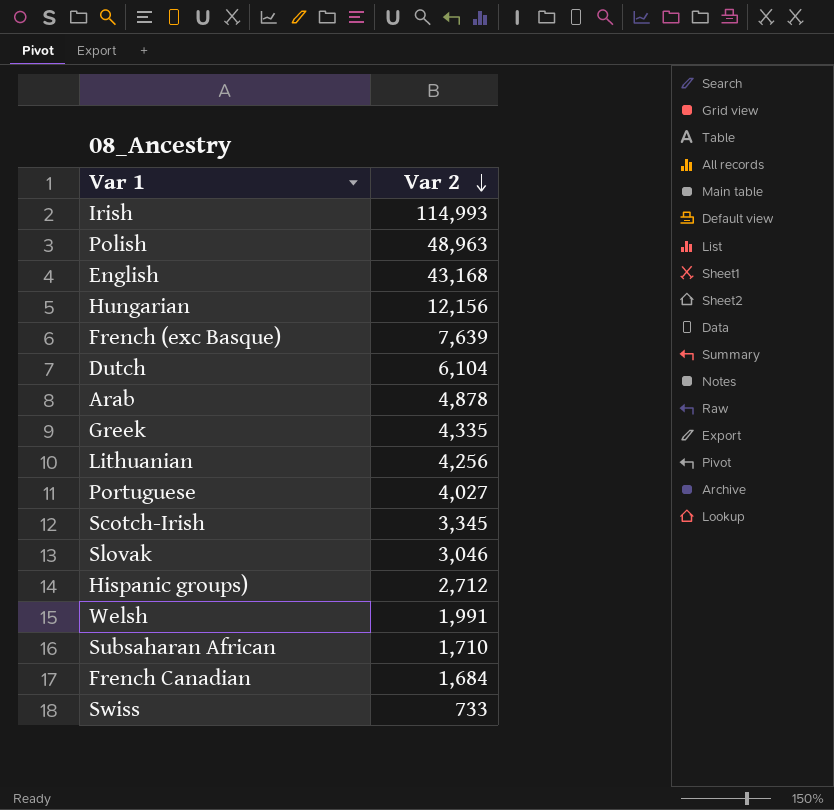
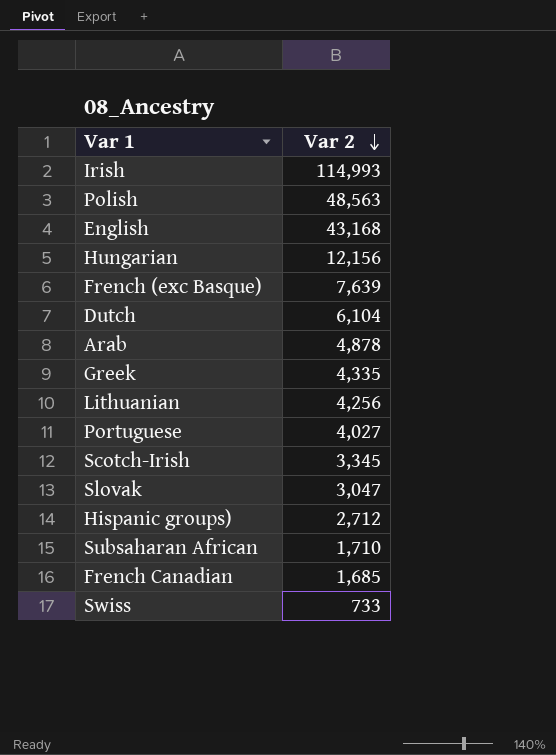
row Welsh: 1,991 -> none
Polish | Var 2: 48,963 -> 48,563
Slovak | Var 2: 3,046 -> 3,047
French Canadian | Var 2: 1,684 -> 1,685

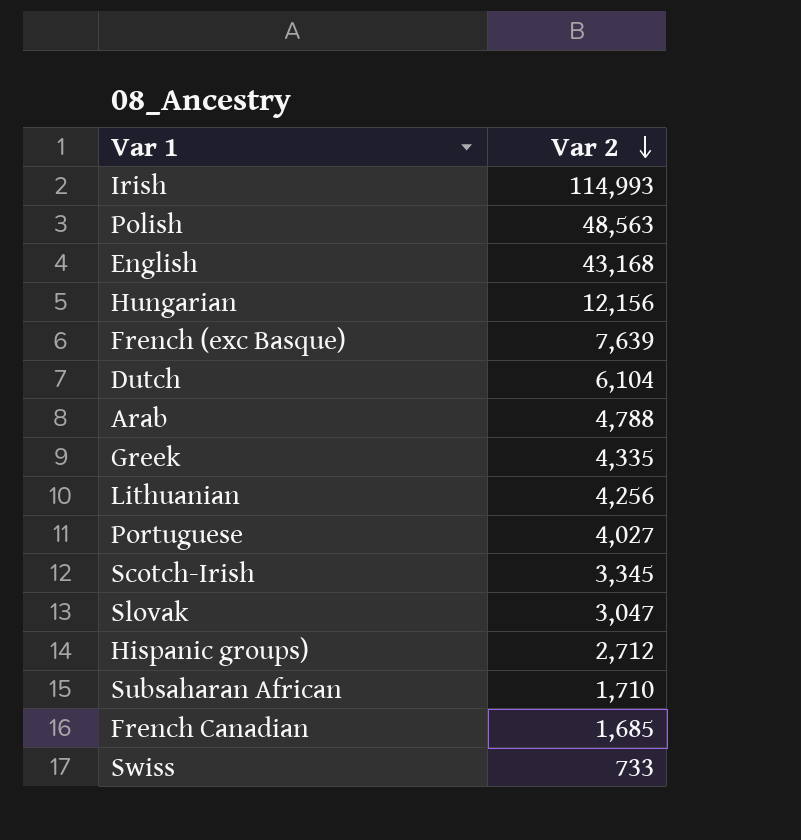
Arab | Var 2: 4,878 -> 4,788

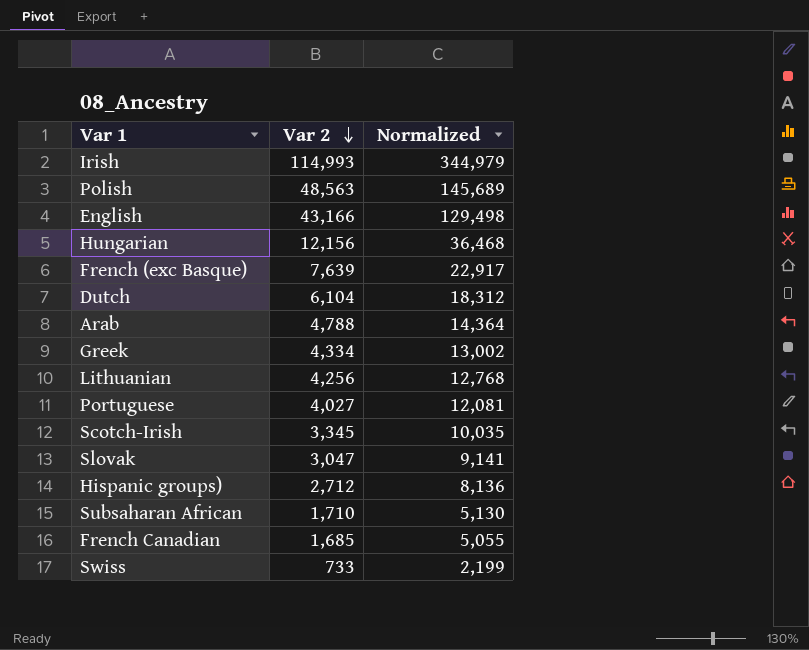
column Normalized | formula: none -> [Var 2] * 3
English | Var 2: 43,168 -> 43,166
Greek | Var 2: 4,335 -> 4,334

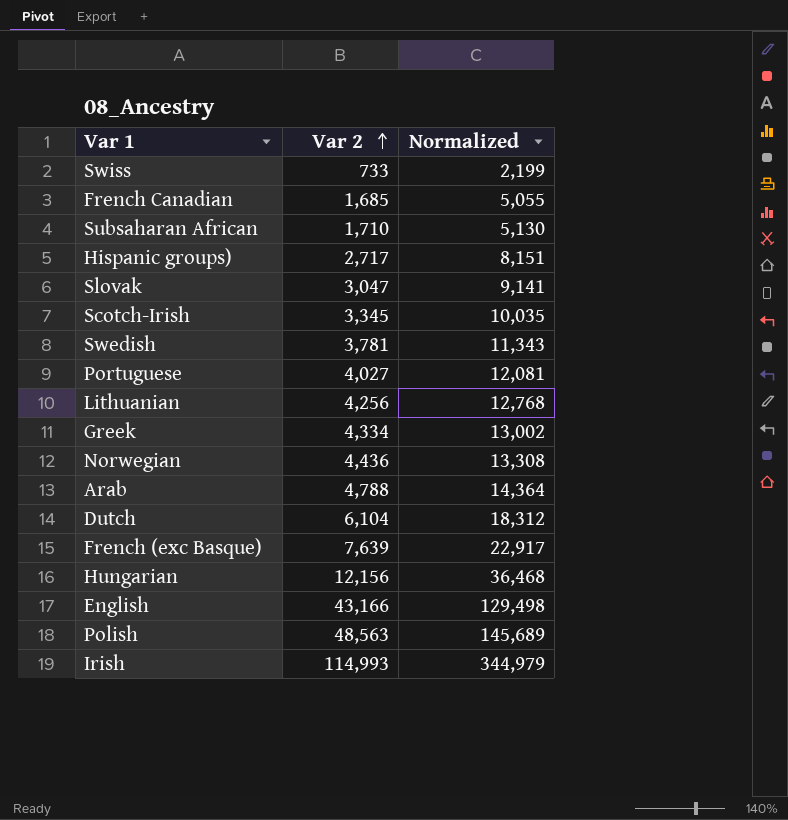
row order: Var 2 descending -> Var 2 ascending
Hispanic groups) | Var 2: 2,712 -> 2,717
Hispanic groups) | Normalized: 8,136 -> 8,151
row Swedish: none -> 3,781 | 11,343
row Norwegian: none -> 4,436 | 13,308

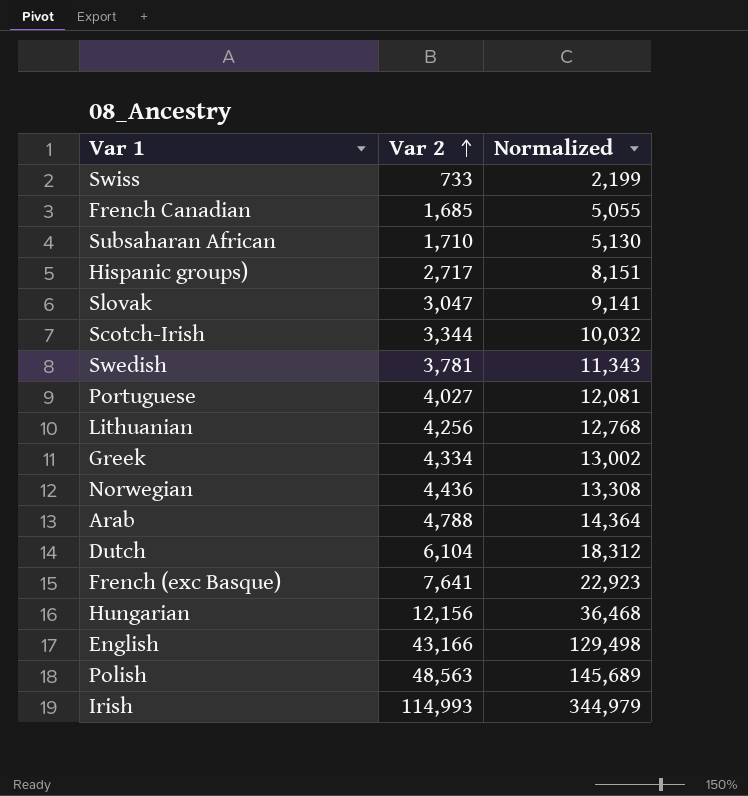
Scotch-Irish | Var 2: 3,345 -> 3,344
Scotch-Irish | Normalized: 10,035 -> 10,032
French (exc Basque) | Var 2: 7,639 -> 7,641
French (exc Basque) | Normalized: 22,917 -> 22,923

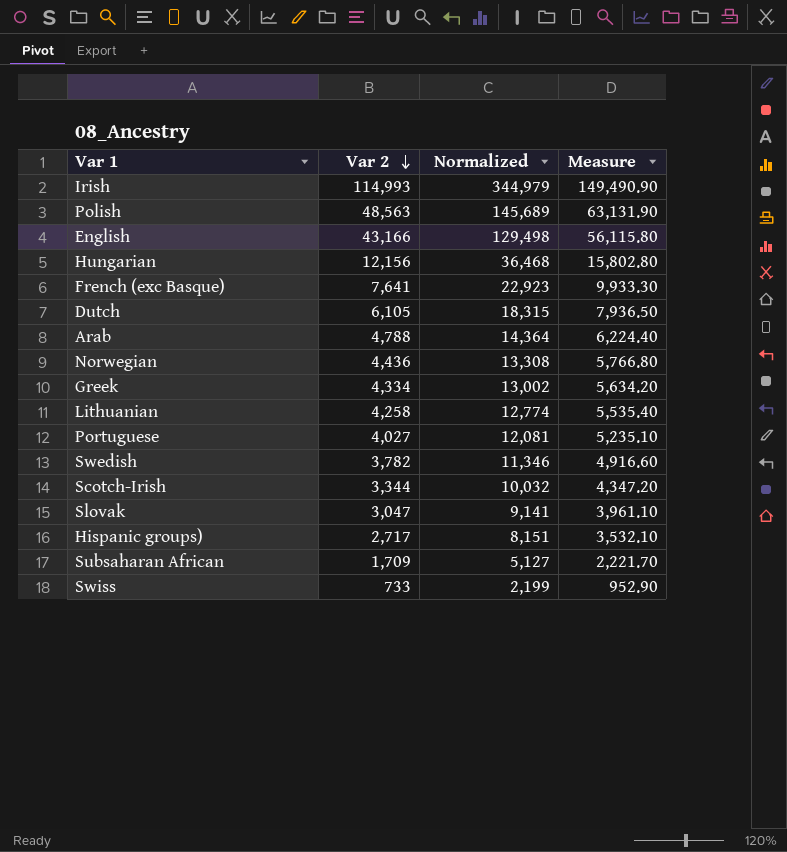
row order: Var 2 ascending -> Var 2 descending
column Measure | formula: none -> [Var 2] * 1.3
row French Canadian: 1,685 | 5,055 -> none
Dutch | Var 2: 6,104 -> 6,105
Dutch | Normalized: 18,312 -> 18,315
Lithuanian | Var 2: 4,256 -> 4,258
Lithuanian | Normalized: 12,768 -> 12,774
Swedish | Var 2: 3,781 -> 3,782
Swedish | Normalized: 11,343 -> 11,346
Subsaharan African | Var 2: 1,710 -> 1,709
Subsaharan African | Normalized: 5,130 -> 5,127

